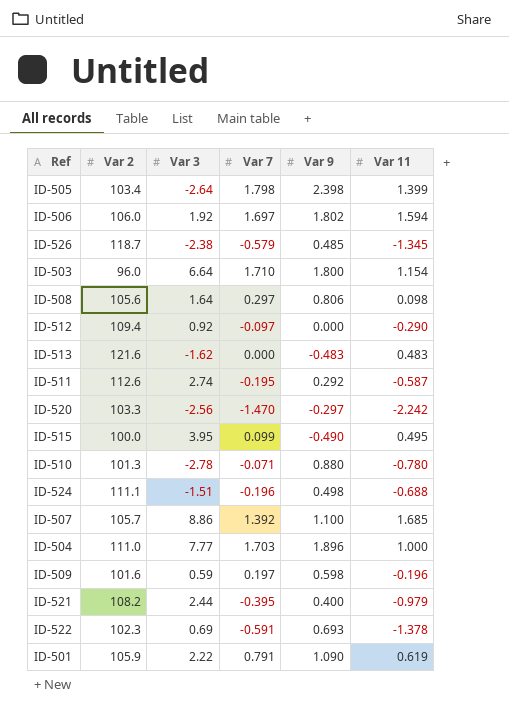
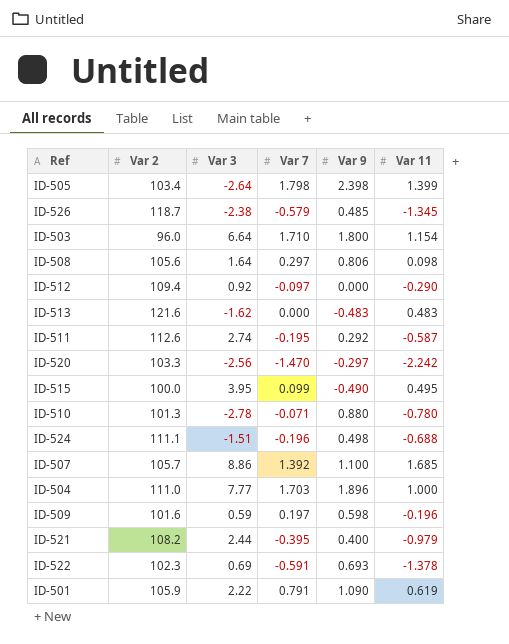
row ID-506: 106.0 | 1.92 | 1.697 | 1.802 | 1.594 -> none

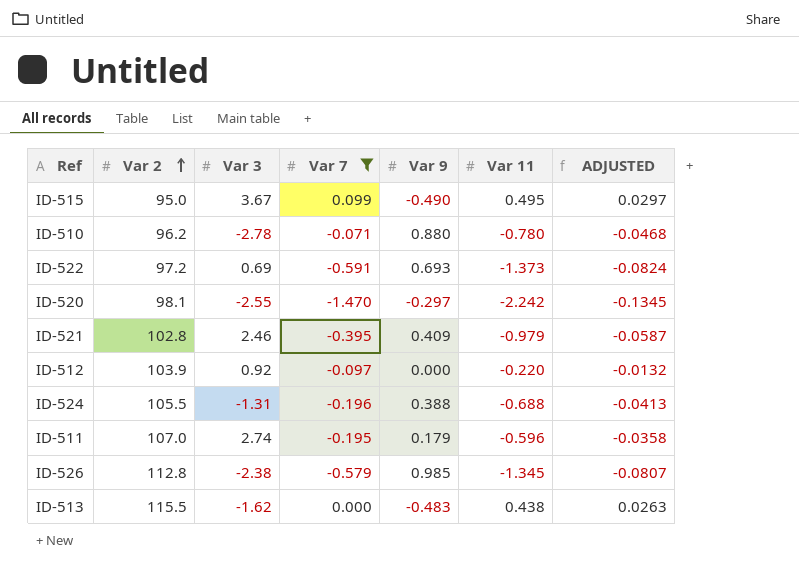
filter: none -> Var 7 <= 0.099
row order: none -> Var 2 ascending
column ADJUSTED | formula: none -> [Var 11] * 0.06
ID-515 | Var 2: 100.0 -> 95.0
ID-515 | Var 3: 3.95 -> 3.67
ID-510 | Var 2: 101.3 -> 96.2
ID-522 | Var 2: 102.3 -> 97.2
ID-522 | Var 11: -1.378 -> -1.373
ID-520 | Var 2: 103.3 -> 98.1
ID-520 | Var 3: -2.56 -> -2.55
ID-521 | Var 2: 108.2 -> 102.8
ID-521 | Var 3: 2.44 -> 2.46
ID-521 | Var 9: 0.400 -> 0.409
ID-512 | Var 2: 109.4 -> 103.9
ID-512 | Var 11: -0.290 -> -0.220
ID-524 | Var 2: 111.1 -> 105.5
ID-524 | Var 3: -1.51 -> -1.31
ID-524 | Var 9: 0.498 -> 0.388
ID-511 | Var 2: 112.6 -> 107.0
ID-511 | Var 9: 0.292 -> 0.179
ID-511 | Var 11: -0.587 -> -0.596
ID-526 | Var 2: 118.7 -> 112.8
ID-526 | Var 9: 0.485 -> 0.985
ID-513 | Var 2: 121.6 -> 115.5
ID-513 | Var 11: 0.483 -> 0.438

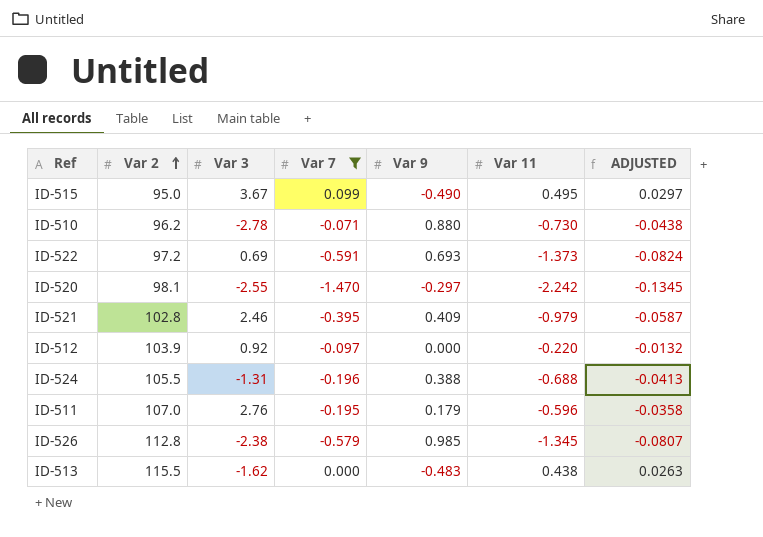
ID-510 | Var 11: -0.780 -> -0.730
ID-510 | ADJUSTED: -0.0468 -> -0.0438
ID-511 | Var 3: 2.74 -> 2.76

